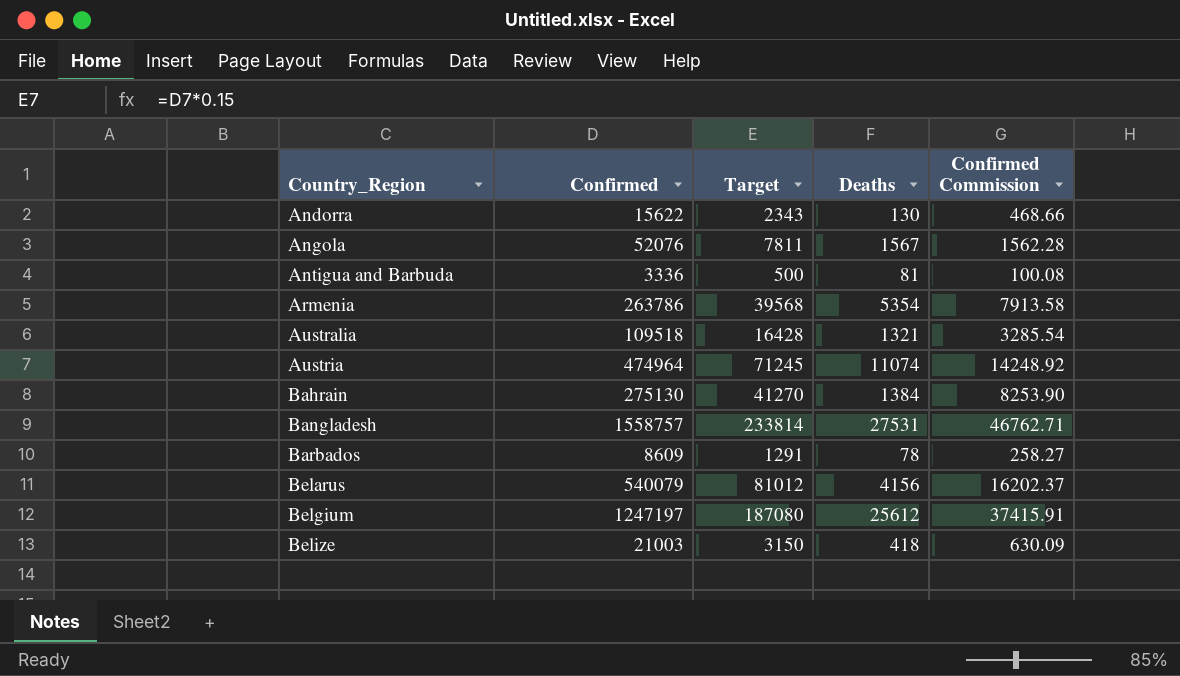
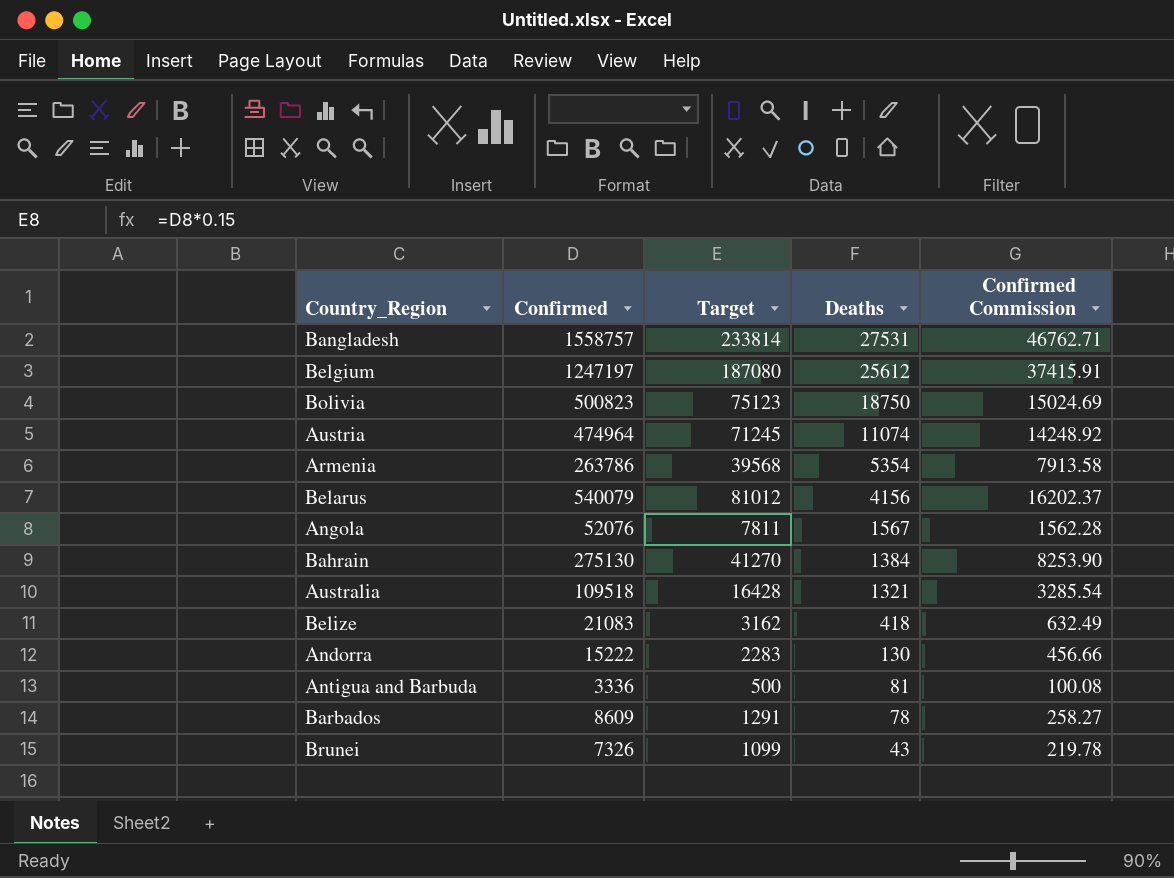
row order: Country_Region ascending -> Deaths descending
row Bolivia: none -> 500823 | 75123 | 18750 | 15024.69
Belize | Confirmed: 21003 -> 21083
Belize | Target: 3150 -> 3162
Belize | Confirmed Commission: 630.09 -> 632.49
Andorra | Confirmed: 15622 -> 15222
Andorra | Target: 2343 -> 2283
Andorra | Confirmed Commission: 468.66 -> 456.66
row Brunei: none -> 7326 | 1099 | 43 | 219.78

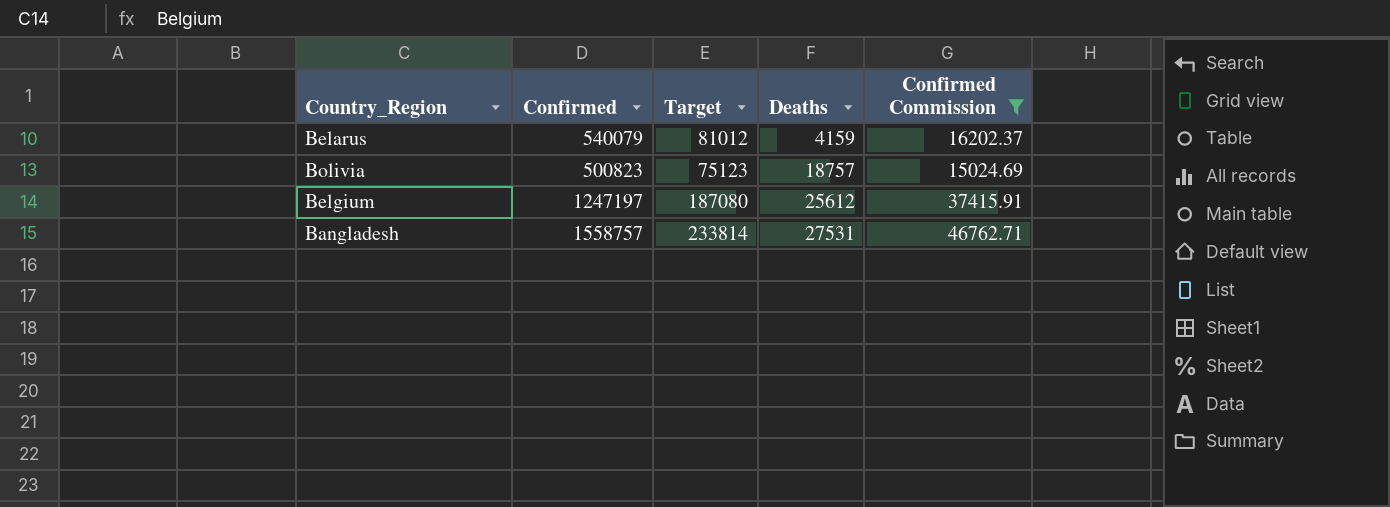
filter: none -> Confirmed Commission >= 15024.69
row order: Deaths descending -> Deaths ascending
Belarus | Deaths: 4156 -> 4159
Bolivia | Deaths: 18750 -> 18757

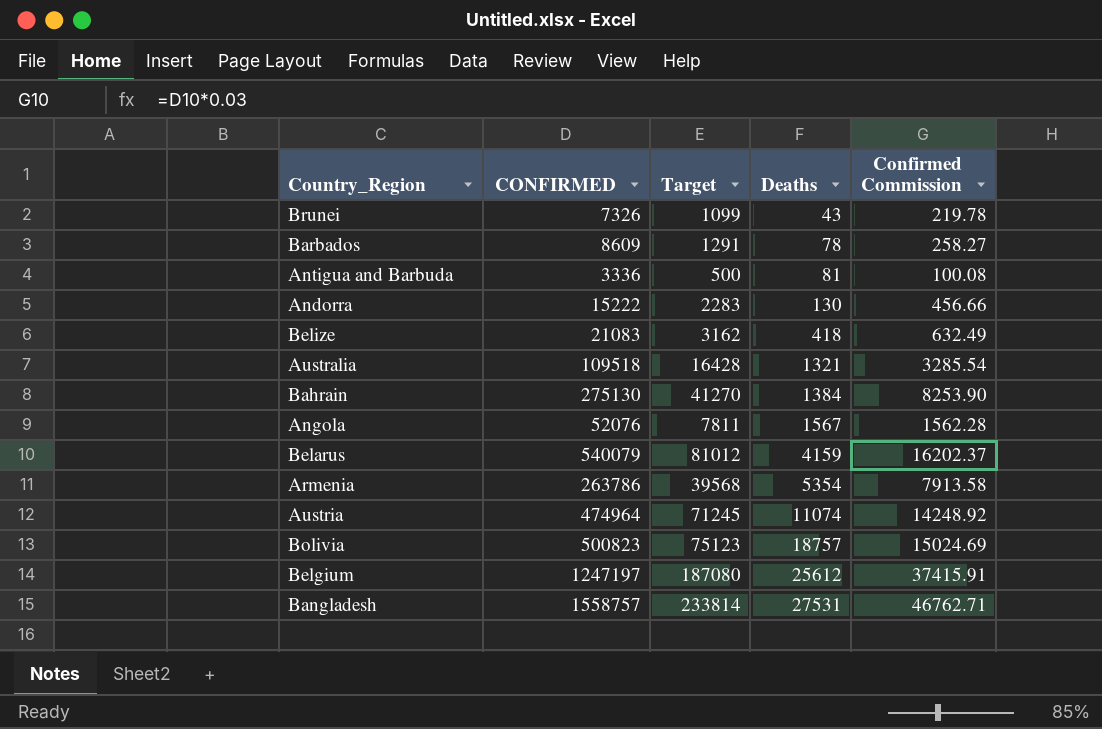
filter: Confirmed Commission >= 15024.69 -> none
column name: Confirmed -> CONFIRMED

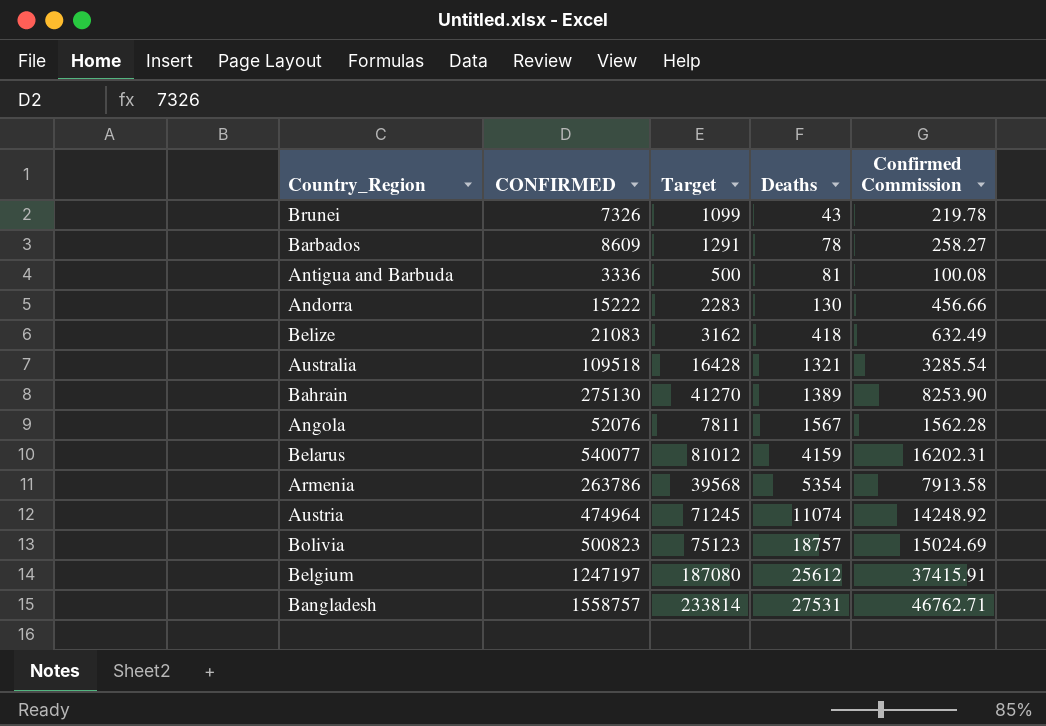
Bahrain | Deaths: 1384 -> 1389
Belarus | CONFIRMED: 540079 -> 540077
Belarus | Confirmed Commission: 16202.37 -> 16202.31

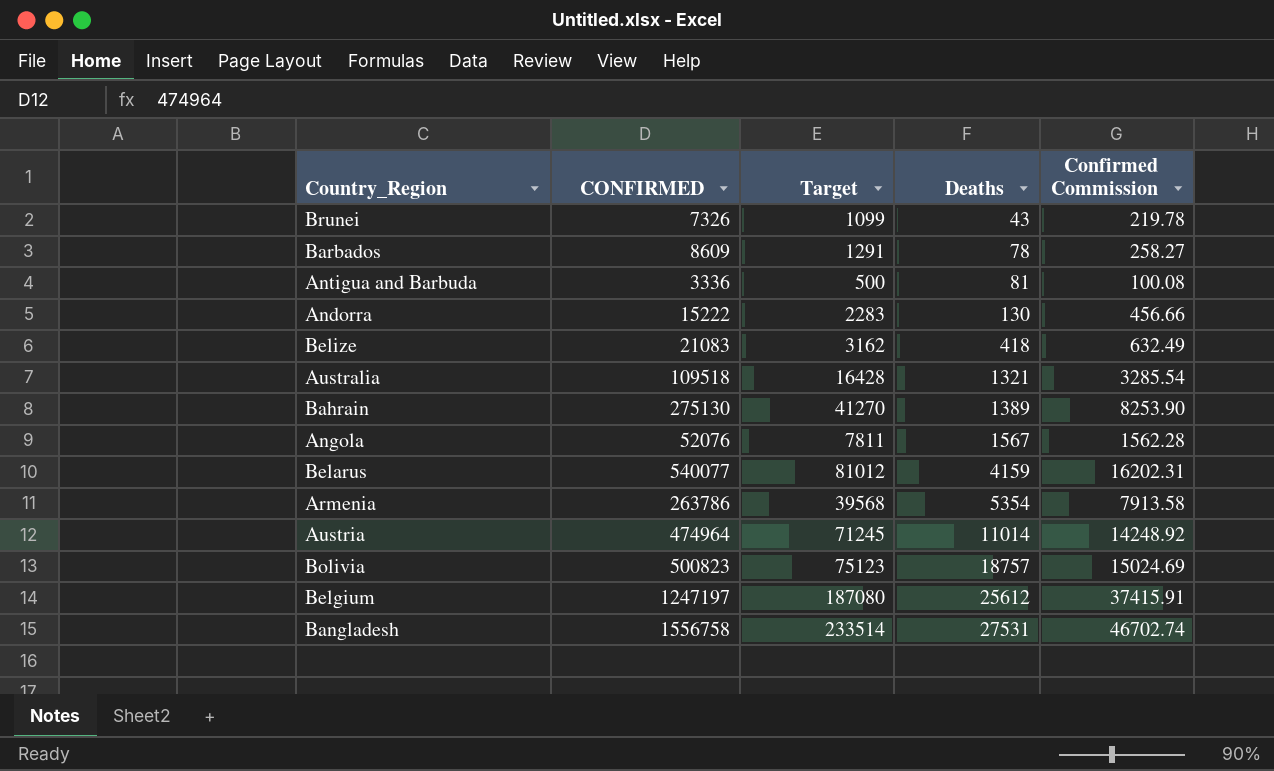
Austria | Deaths: 11074 -> 11014
Bangladesh | CONFIRMED: 1558757 -> 1556758
Bangladesh | Target: 233814 -> 233514
Bangladesh | Confirmed Commission: 46762.71 -> 46702.74

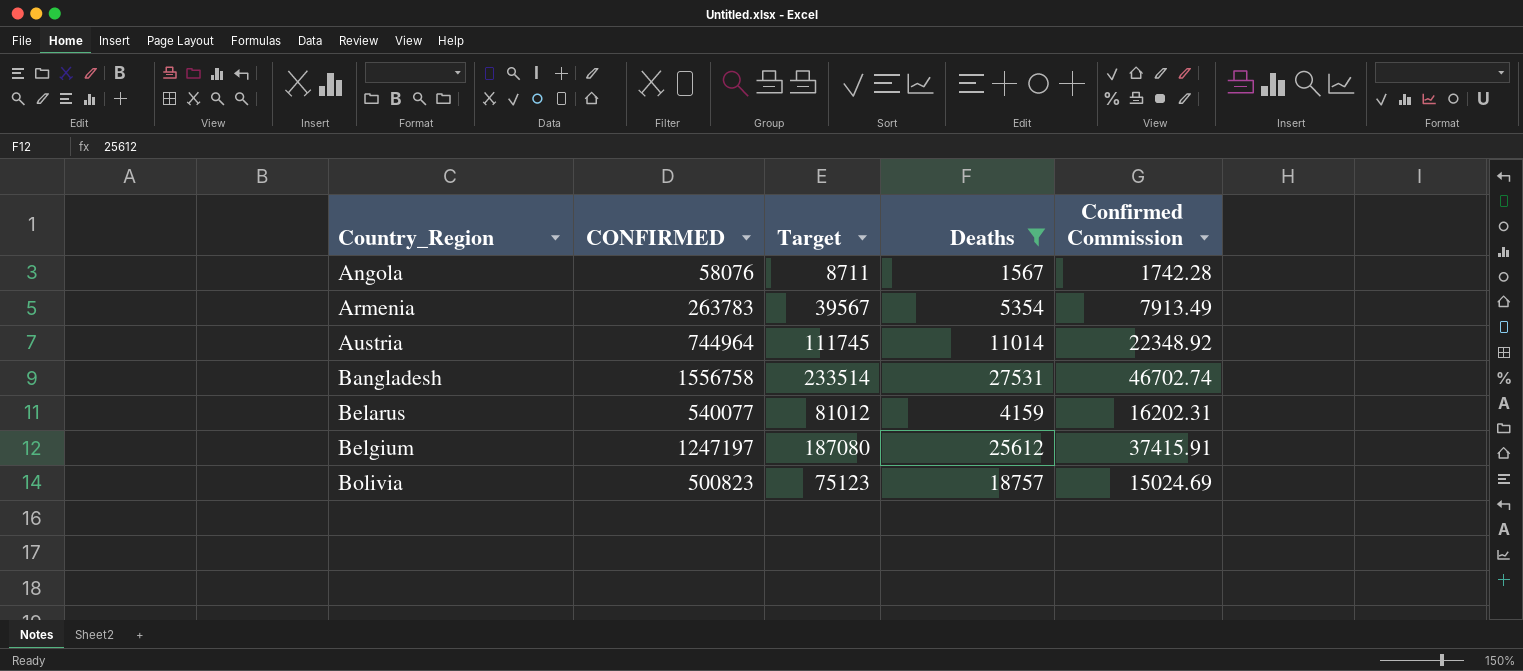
filter: none -> Deaths >= 1567
row order: Deaths ascending -> Country_Region ascending
Angola | CONFIRMED: 52076 -> 58076
Angola | Target: 7811 -> 8711
Angola | Confirmed Commission: 1562.28 -> 1742.28
Armenia | CONFIRMED: 263786 -> 263783
Armenia | Target: 39568 -> 39567
Armenia | Confirmed Commission: 7913.58 -> 7913.49
Austria | CONFIRMED: 474964 -> 744964
Austria | Target: 71245 -> 111745
Austria | Confirmed Commission: 14248.92 -> 22348.92

